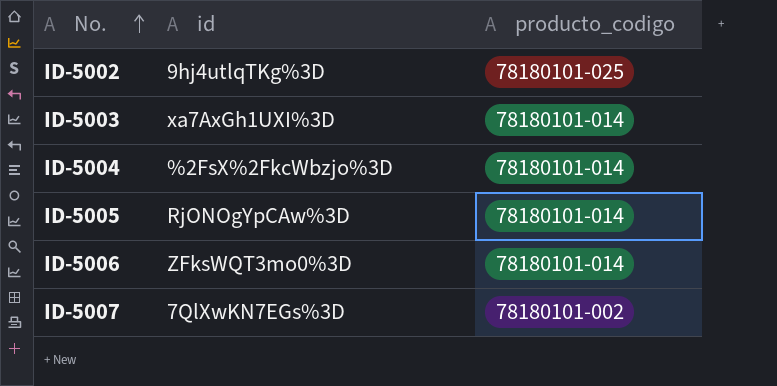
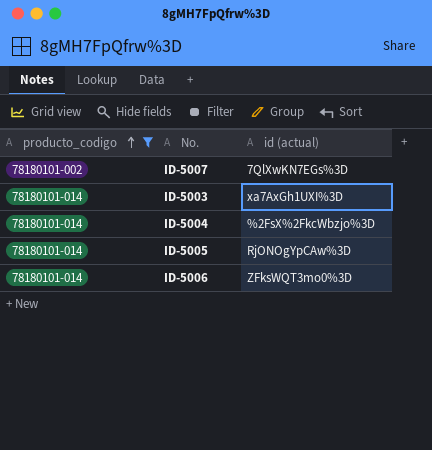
filter: none -> producto_codigo != 78180101-025
row order: No. ascending -> producto_codigo ascending
column producto_codigo | position: 3 -> 1
column name: id -> id (actual)

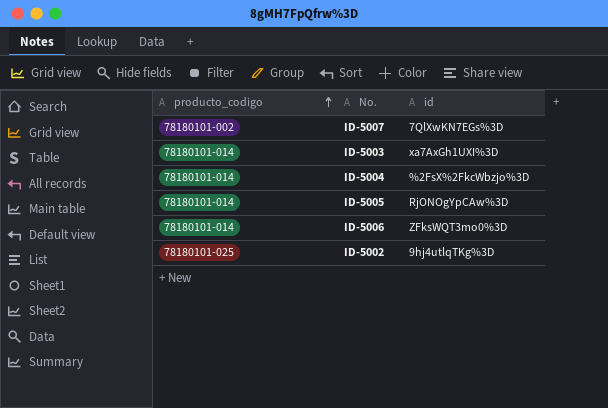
filter: producto_codigo != 78180101-025 -> none
column name: id (actual) -> id

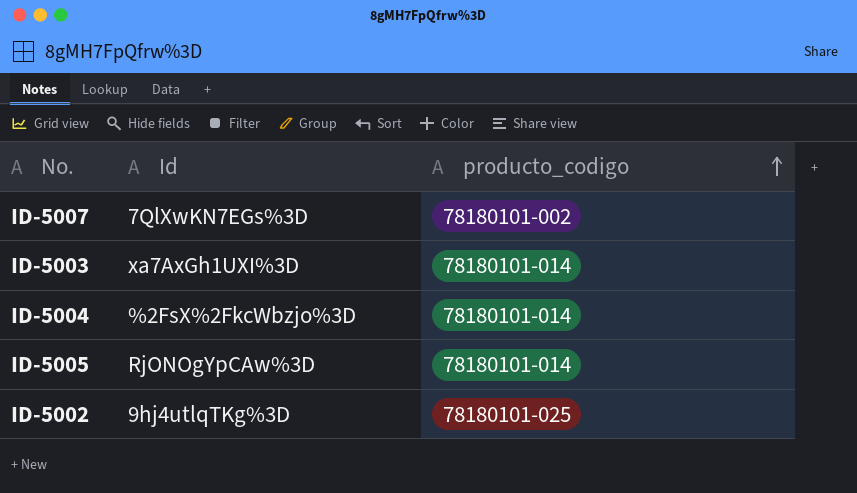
column name: id -> Id
column producto_codigo | position: 1 -> 3
row ID-5006: 78180101-014 | ZFksWQT3mo0%3D -> none

